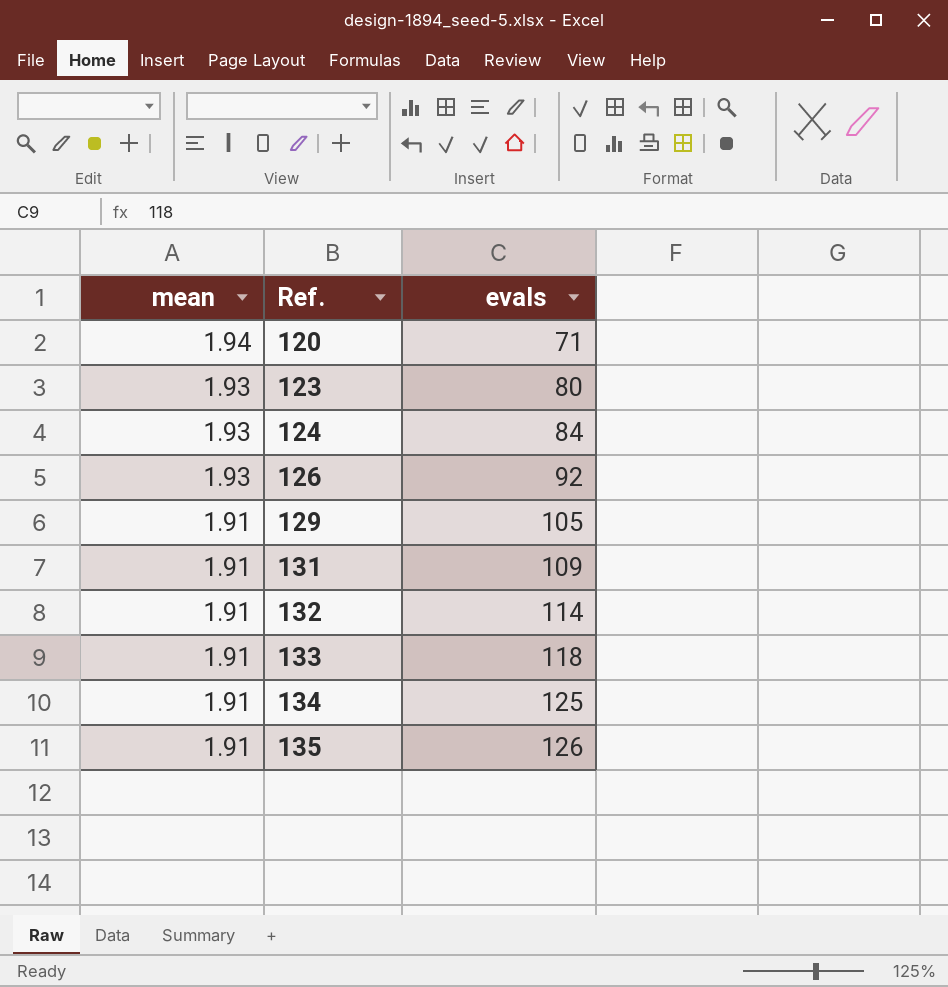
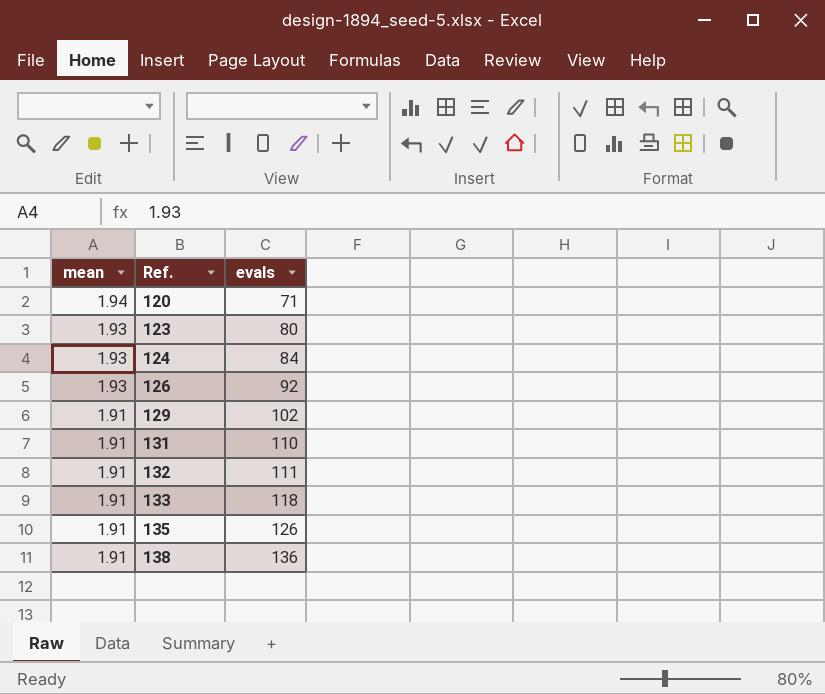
row 134: 1.91 | 125 -> none
129 | evals: 105 -> 102
131 | evals: 109 -> 110
132 | evals: 114 -> 111
row 138: none -> 1.91 | 136

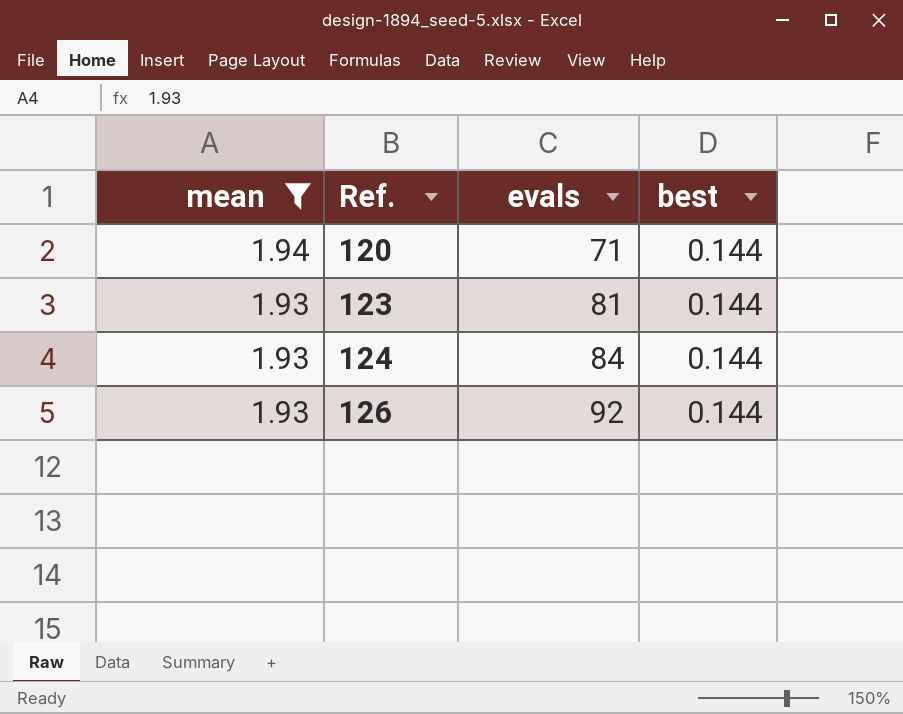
filter: none -> mean != 1.91
column best | position: none -> 4
123 | evals: 80 -> 81

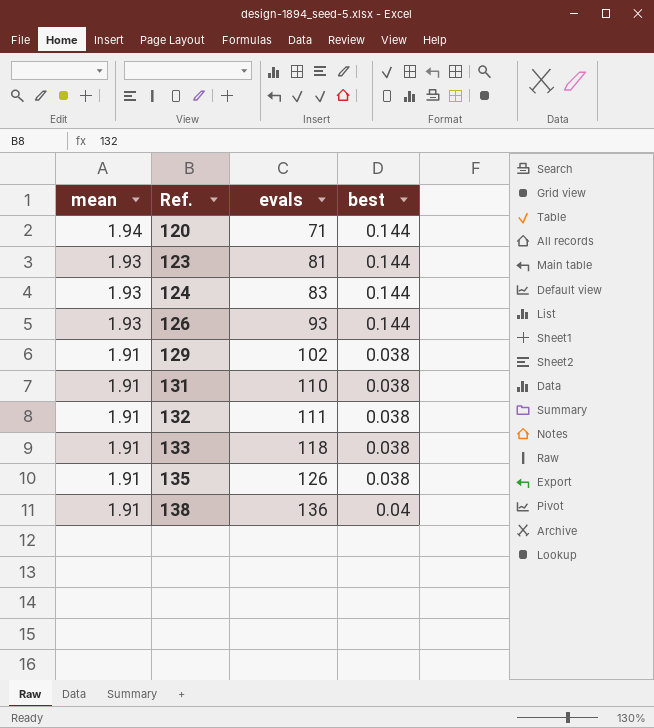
filter: mean != 1.91 -> none
124 | evals: 84 -> 83
126 | evals: 92 -> 93

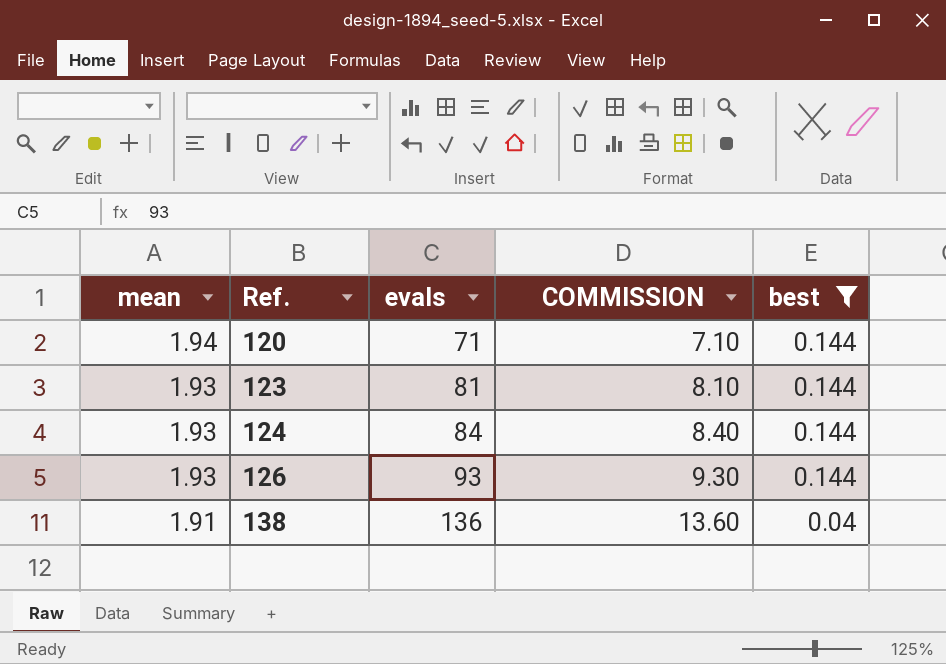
filter: none -> best != 0.038
column COMMISSION | formula: none -> [evals] * 0.1
124 | evals: 83 -> 84

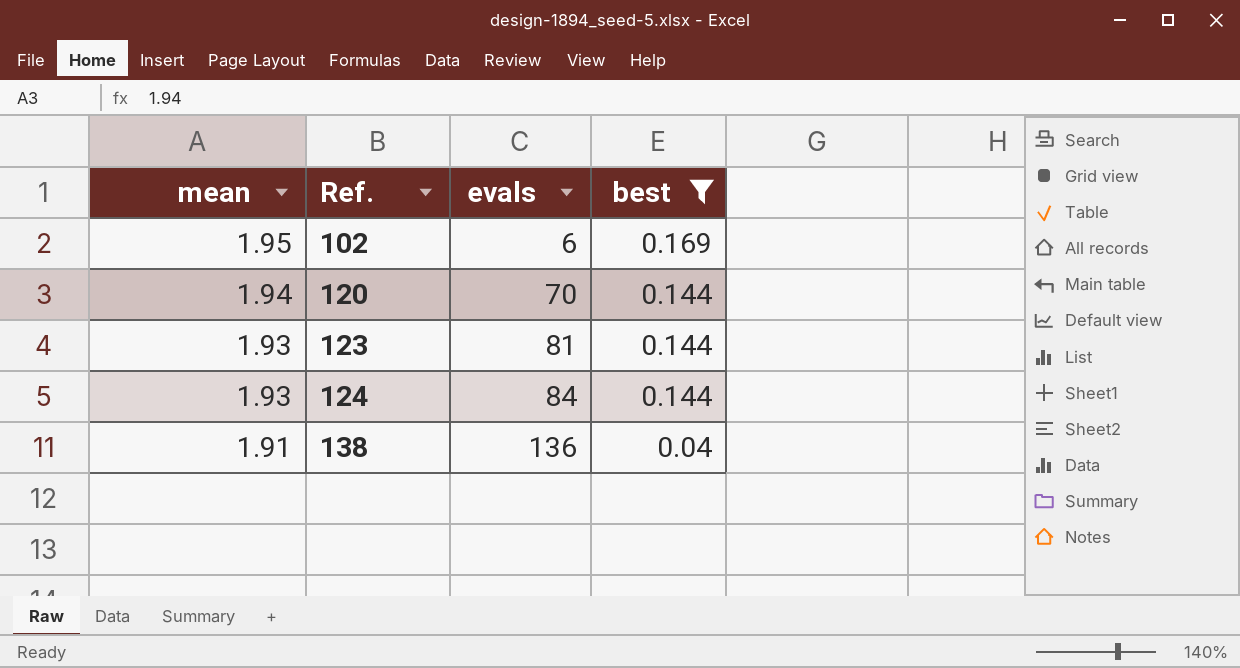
column COMMISSION | formula: [evals] * 0.1 -> none
row 126: 1.93 | 93 | 9.30 | 0.144 -> none
row 102: none -> 1.95 | 6 | 0.169
120 | evals: 71 -> 70

